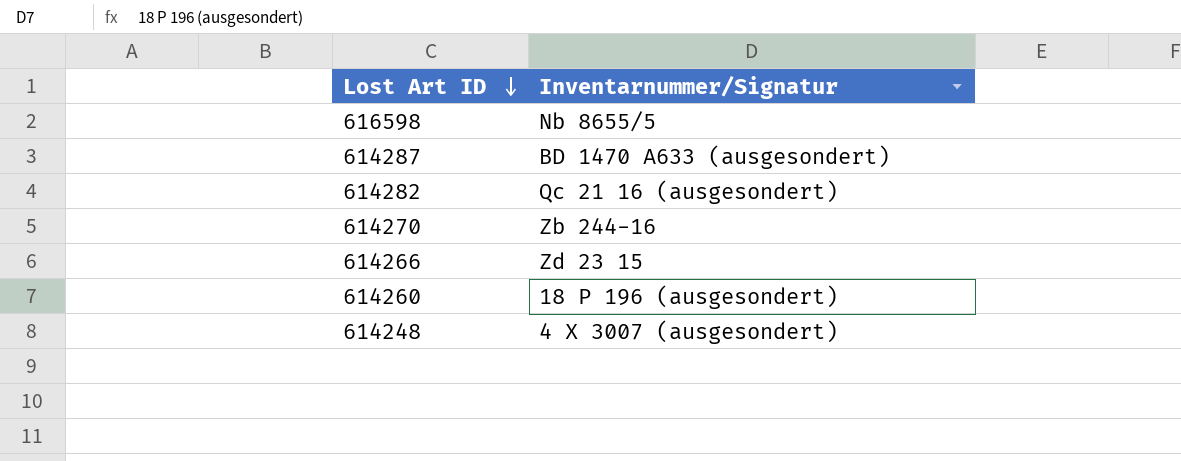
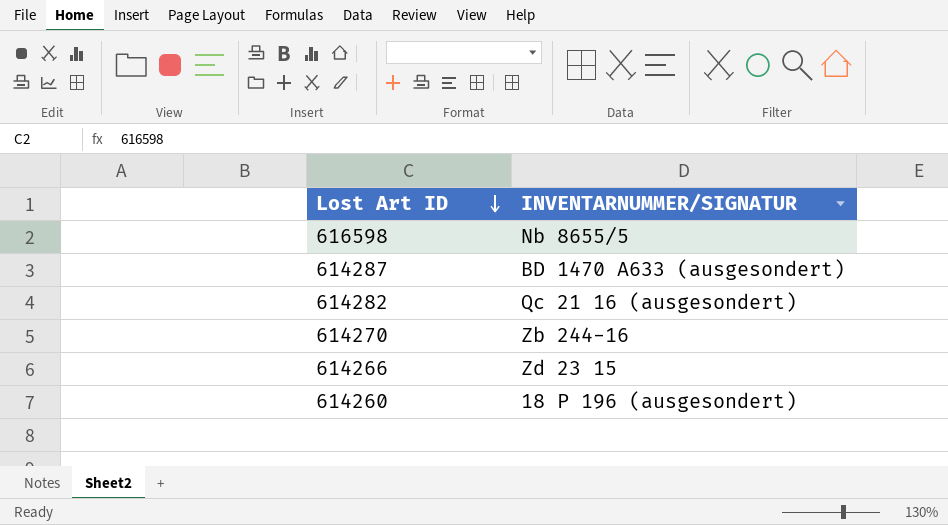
column name: Inventarnummer/Signatur -> INVENTARNUMMER/SIGNATUR
row 614248: 4 X 3007 (ausgesondert) -> none

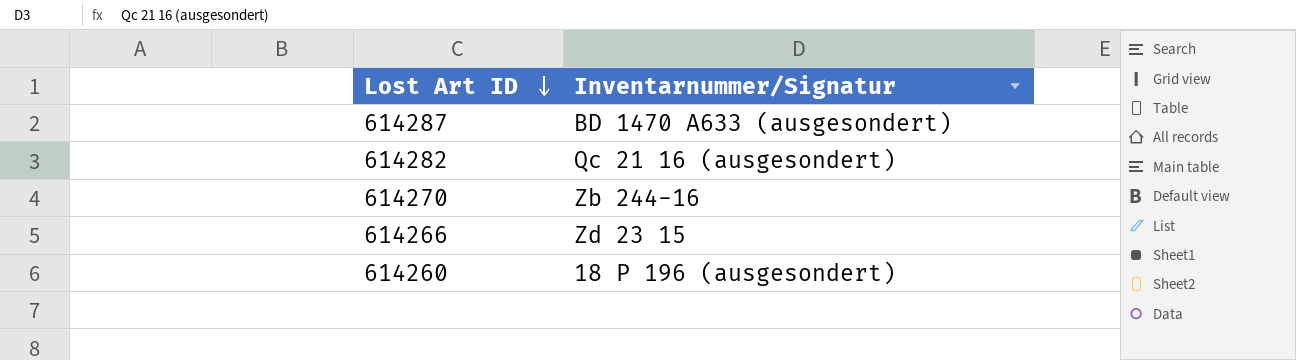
column name: INVENTARNUMMER/SIGNATUR -> Inventarnummer/Signatur
row 616598: Nb 8655/5 -> none

